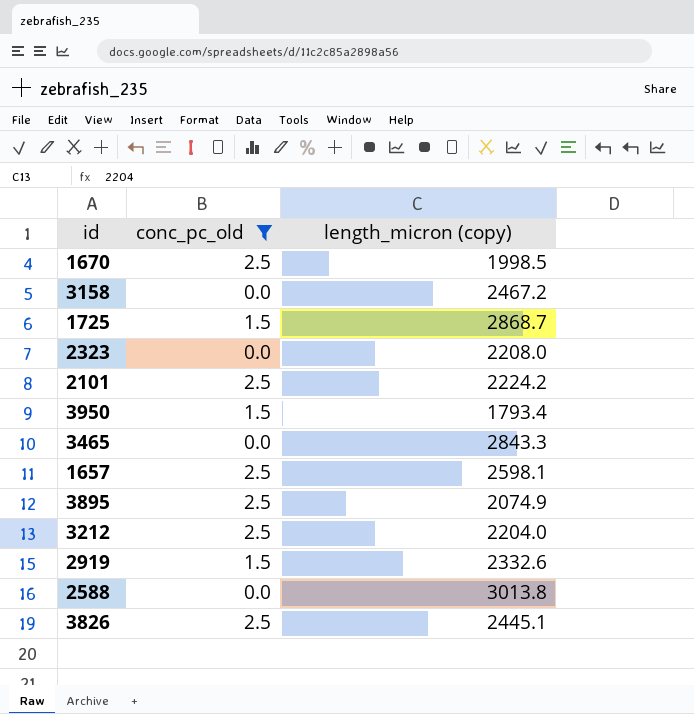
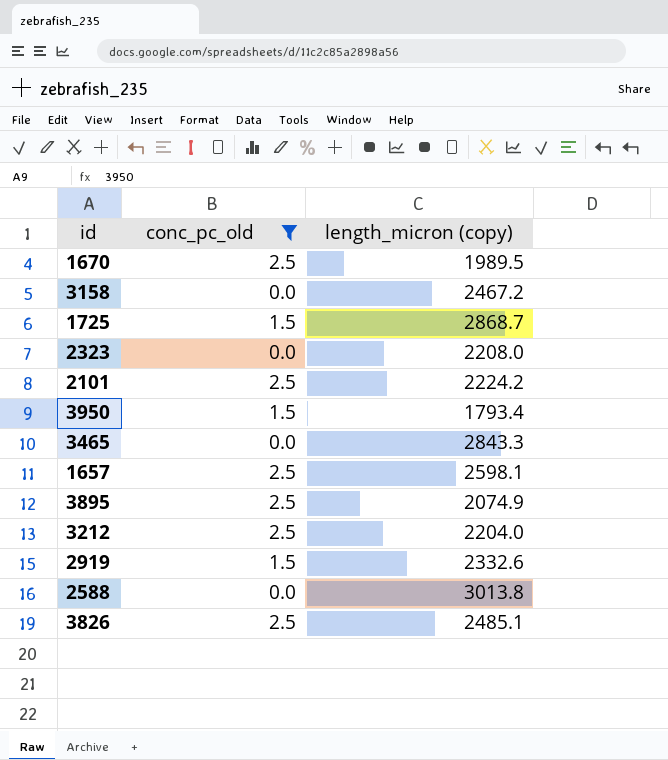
1670 | length_micron (copy): 1998.5 -> 1989.5
3826 | length_micron (copy): 2445.1 -> 2485.1

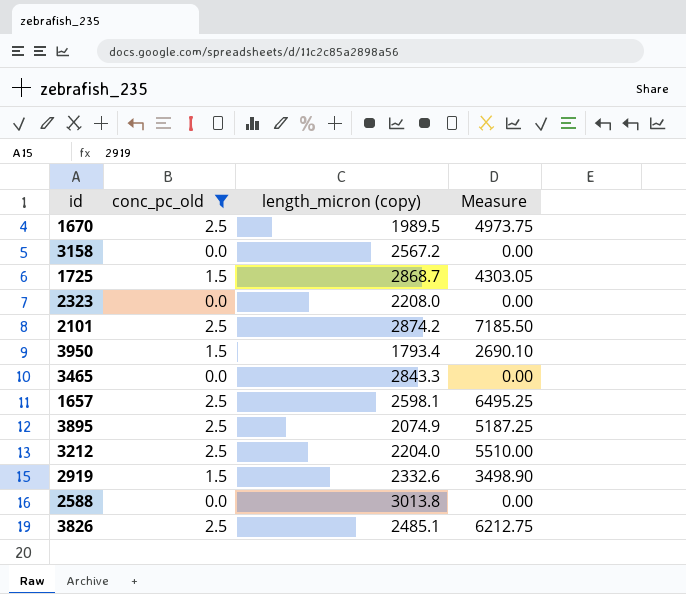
column Measure | formula: none -> [conc_pc_old] * [length_micron (copy)]
3158 | length_micron (copy): 2467.2 -> 2567.2
2101 | length_micron (copy): 2224.2 -> 2874.2

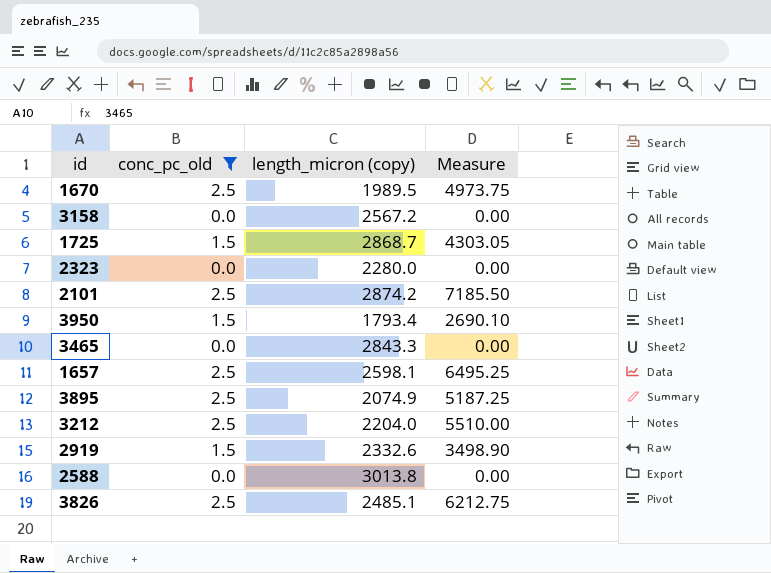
2323 | length_micron (copy): 2208.0 -> 2280.0

